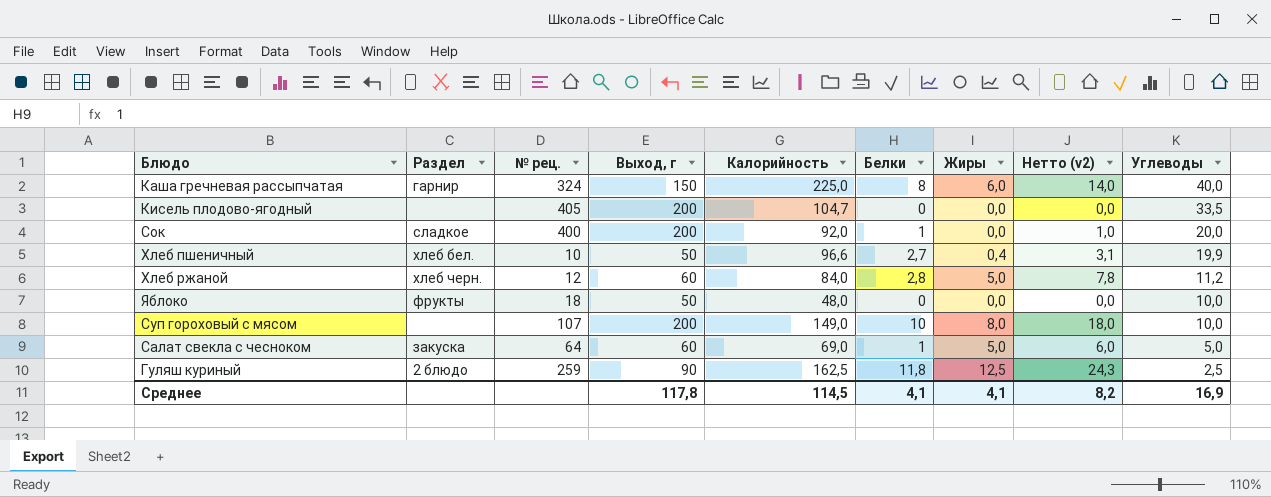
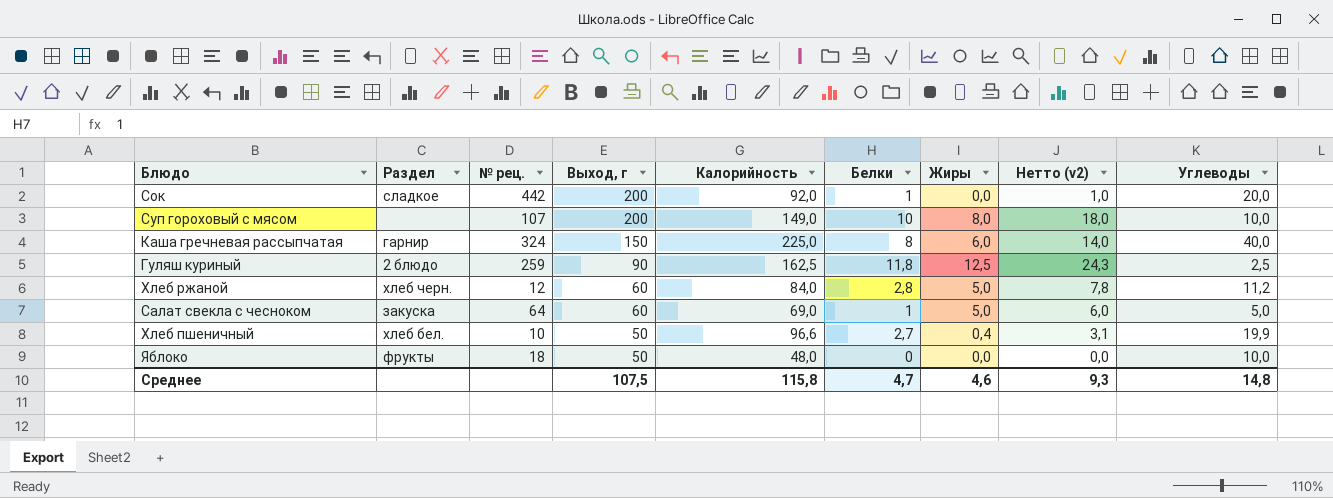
row order: Углеводы descending -> Выход, г descending
row Кисель плодово-ягодный: none | 405 | 200 | 104,7 | 0 | 0,0 | 0,0 | 33,5 -> none
Сок | № рец.: 400 -> 442
Среднее | Выход, г: 117,8 -> 107,5
Среднее | Калорийность: 114,5 -> 115,8
Среднее | Белки: 4,1 -> 4,7
Среднее | Жиры: 4,1 -> 4,6
Среднее | Нетто (v2): 8,2 -> 9,3
Среднее | Углеводы: 16,9 -> 14,8

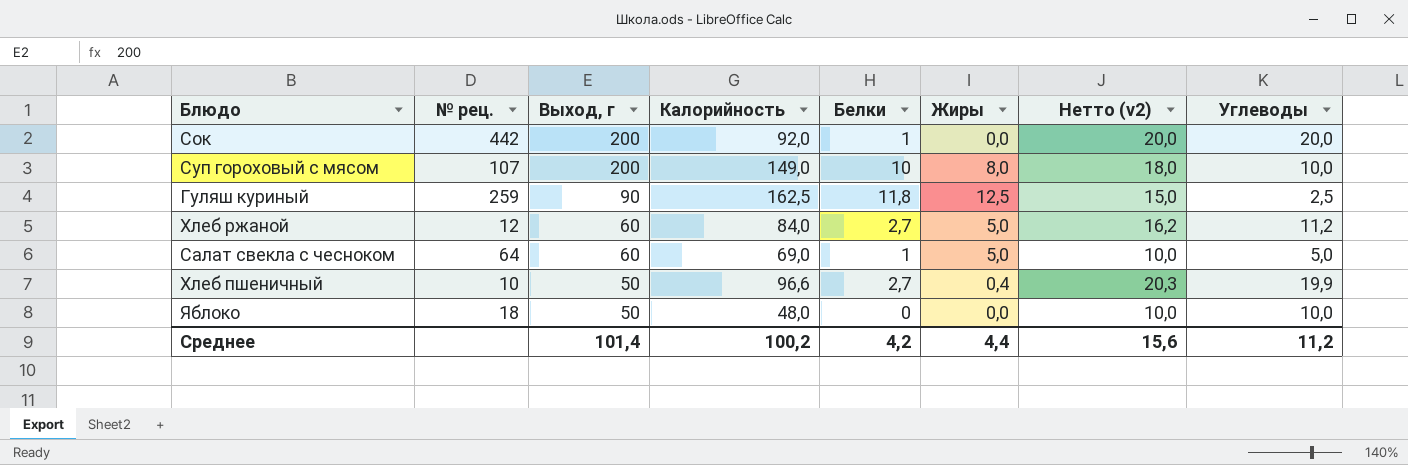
column Раздел | position: 2 -> none
column Нетто (v2) | formula: [Белки] + [Жиры] -> [Жиры] + [Углеводы]
row Каша гречневая рассыпчатая: гарнир | 324 | 150 | 225,0 | 8 | 6,0 | 14,0 | 40,0 -> none
Хлеб ржаной | Белки: 2,8 -> 2,7
Среднее | Выход, г: 107,5 -> 101,4
Среднее | Калорийность: 115,8 -> 100,2
Среднее | Белки: 4,7 -> 4,2
Среднее | Жиры: 4,6 -> 4,4
Среднее | Нетто (v2): 9,3 -> 15,6
Среднее | Углеводы: 14,8 -> 11,2

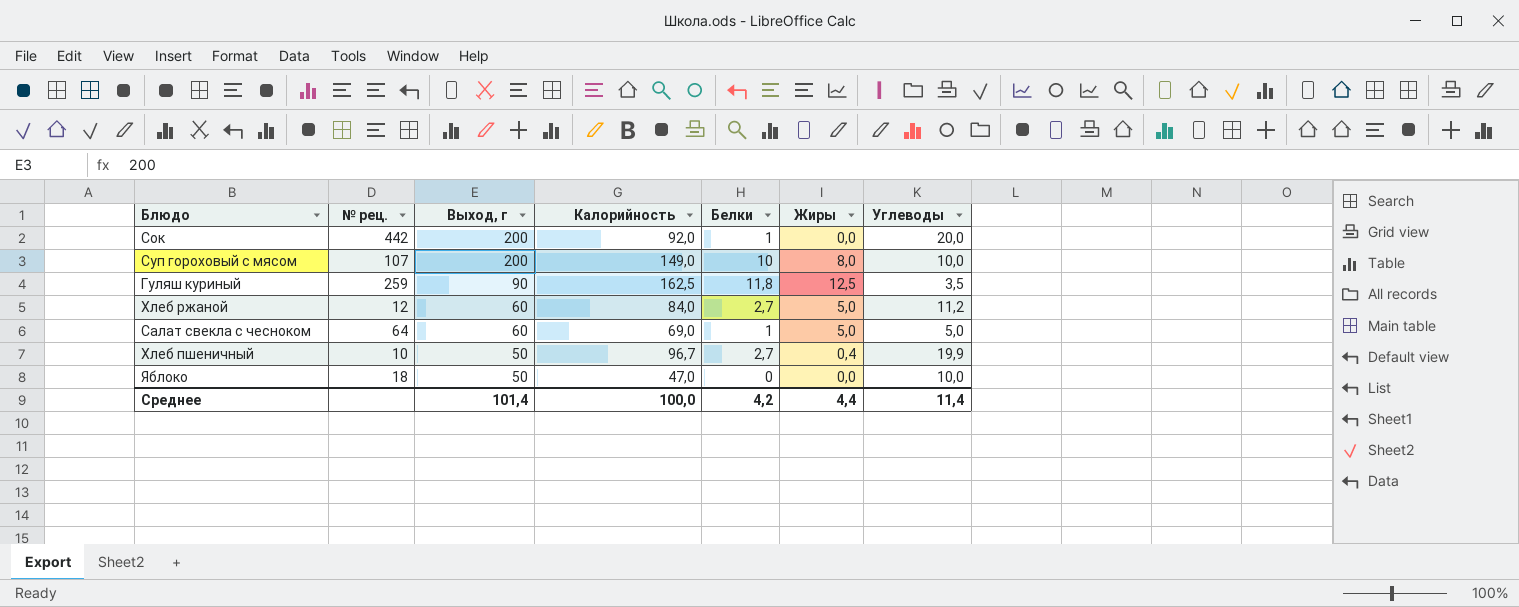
column Нетто (v2) | formula: [Жиры] + [Углеводы] -> none
Гуляш куриный | Углеводы: 2,5 -> 3,5
Хлеб пшеничный | Калорийность: 96,6 -> 96,7
Яблоко | Калорийность: 48,0 -> 47,0
Среднее | Калорийность: 100,2 -> 100,0
Среднее | Углеводы: 11,2 -> 11,4

